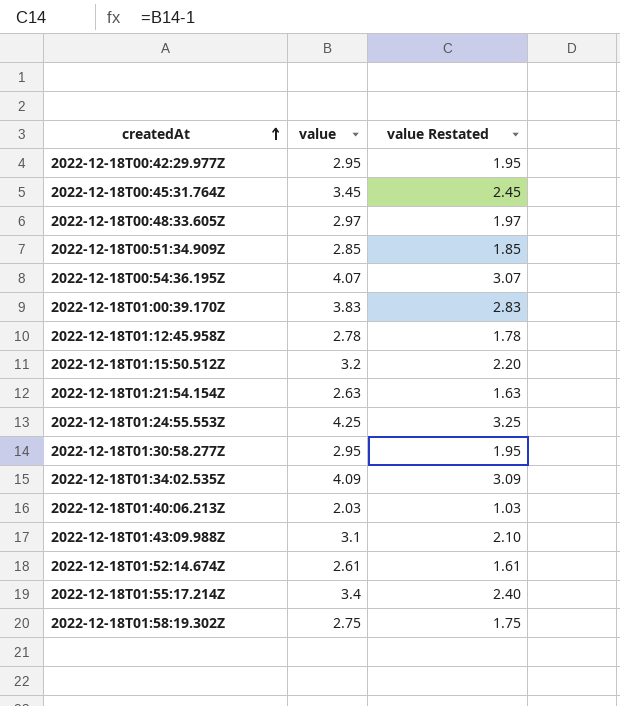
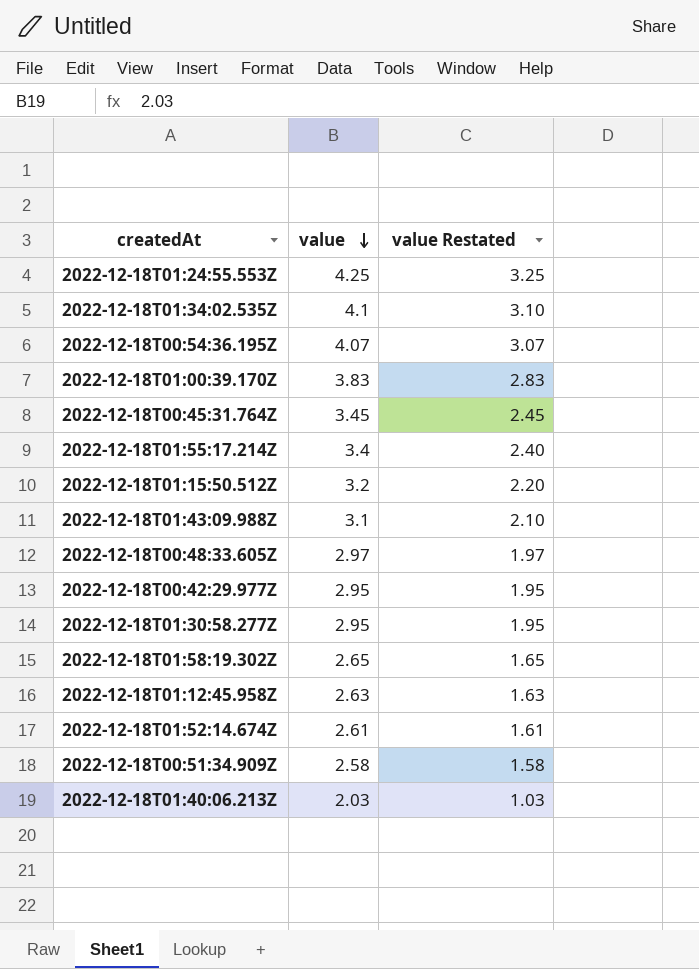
row order: createdAt ascending -> value descending
row 2022-12-18T01:21:54.154Z: 2.63 | 1.63 -> none
2022-12-18T01:34:02.535Z | value: 4.09 -> 4.1
2022-12-18T01:34:02.535Z | value Restated: 3.09 -> 3.10
2022-12-18T01:58:19.302Z | value: 2.75 -> 2.65
2022-12-18T01:58:19.302Z | value Restated: 1.75 -> 1.65
2022-12-18T01:12:45.958Z | value: 2.78 -> 2.63
2022-12-18T01:12:45.958Z | value Restated: 1.78 -> 1.63
2022-12-18T00:51:34.909Z | value: 2.85 -> 2.58
2022-12-18T00:51:34.909Z | value Restated: 1.85 -> 1.58

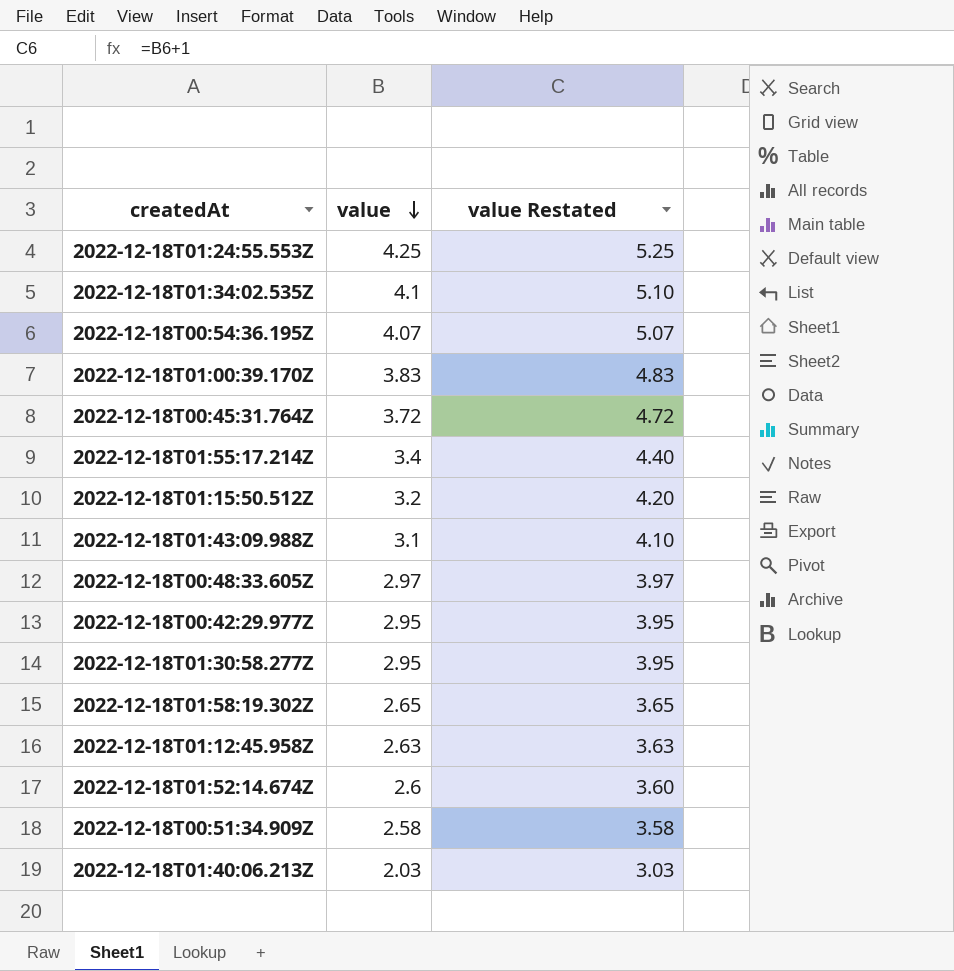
column value Restated | formula: [value] - 1 -> [value] + 1
2022-12-18T00:45:31.764Z | value: 3.45 -> 3.72
2022-12-18T01:52:14.674Z | value: 2.61 -> 2.6

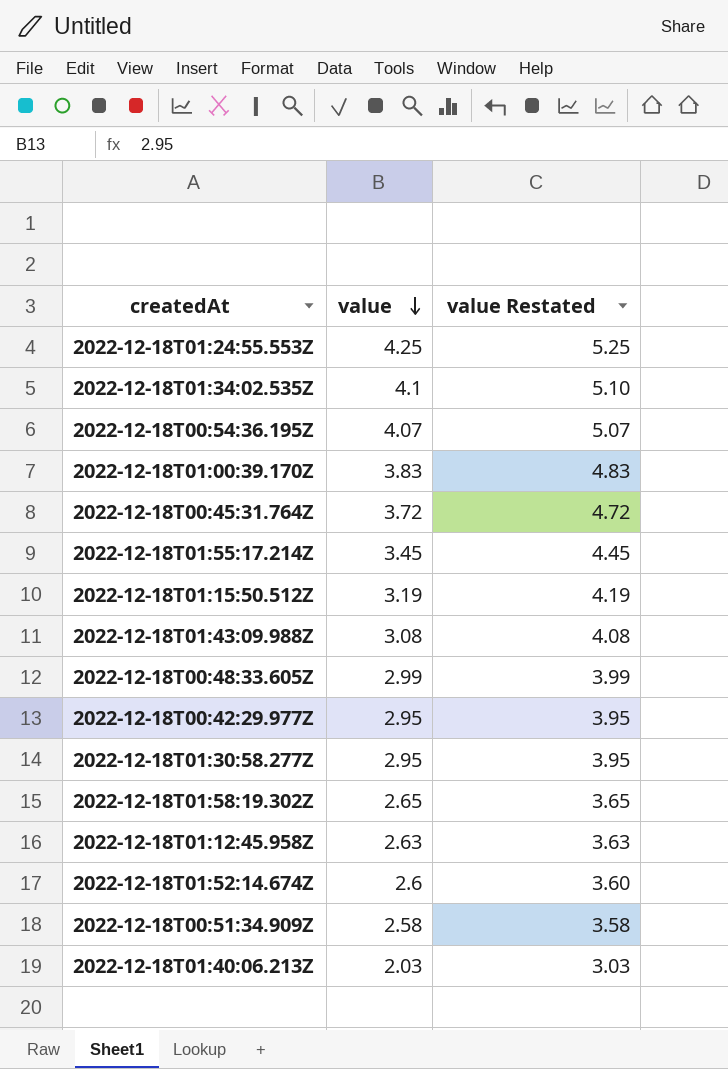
2022-12-18T01:55:17.214Z | value: 3.4 -> 3.45
2022-12-18T01:55:17.214Z | value Restated: 4.40 -> 4.45
2022-12-18T01:15:50.512Z | value: 3.2 -> 3.19
2022-12-18T01:15:50.512Z | value Restated: 4.20 -> 4.19
2022-12-18T01:43:09.988Z | value: 3.1 -> 3.08
2022-12-18T01:43:09.988Z | value Restated: 4.10 -> 4.08
2022-12-18T00:48:33.605Z | value: 2.97 -> 2.99
2022-12-18T00:48:33.605Z | value Restated: 3.97 -> 3.99

